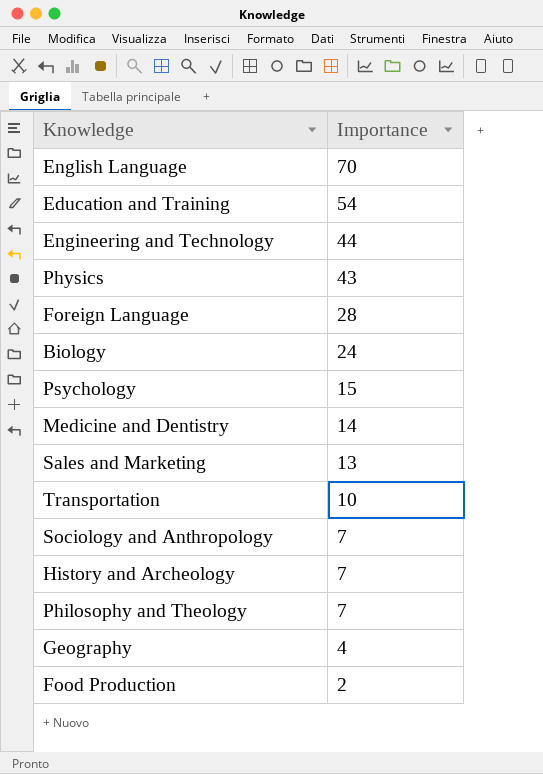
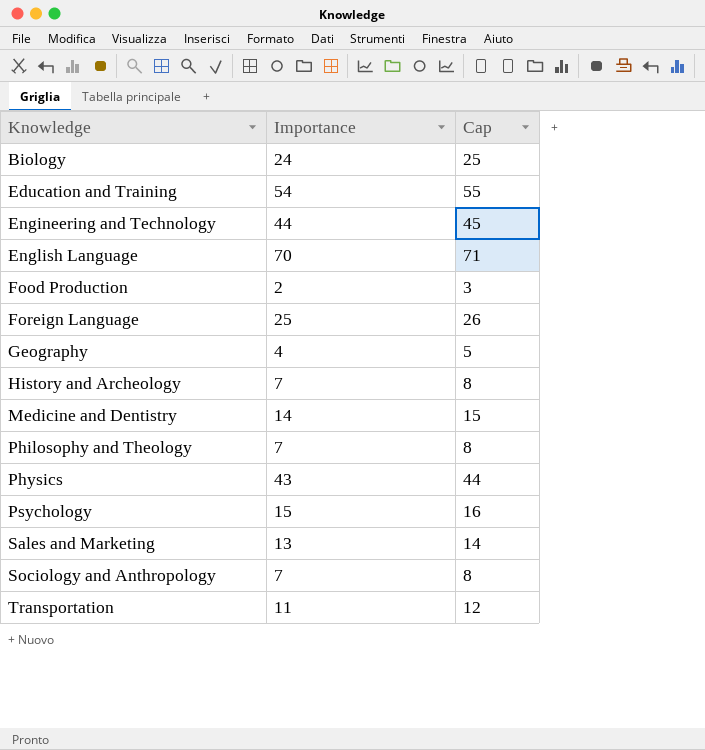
row order: Importance descending -> Knowledge ascending
column Cap | formula: none -> [Importance] + 1
Foreign Language | Importance: 28 -> 25
Transportation | Importance: 10 -> 11

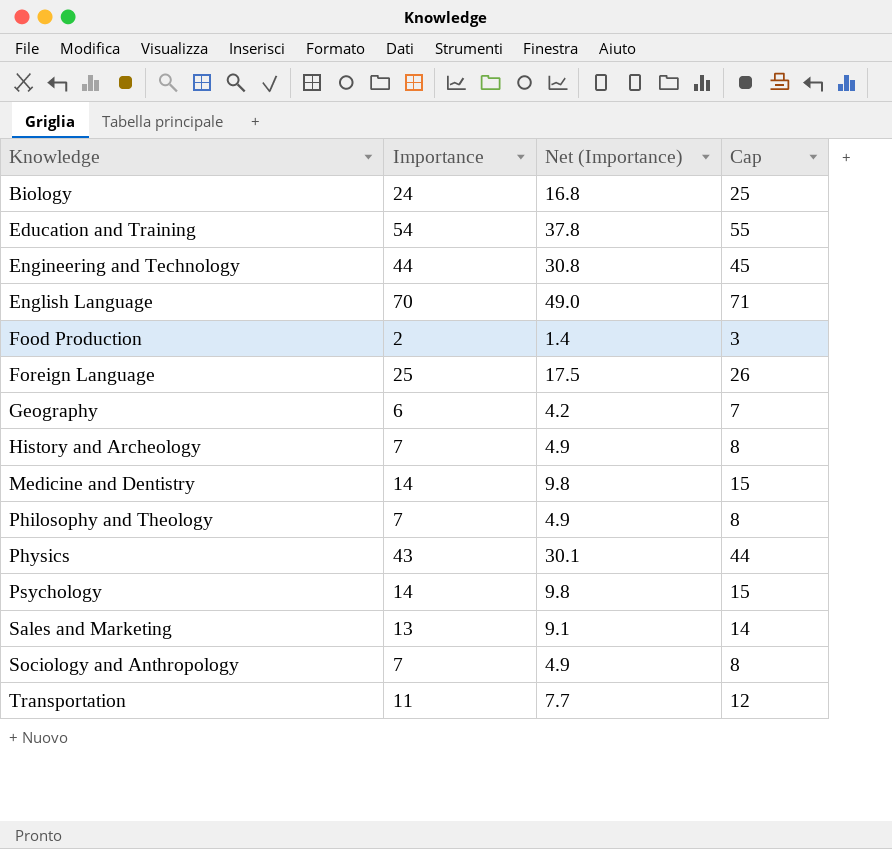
column Net (Importance) | formula: none -> [Importance] * 0.7
Geography | Importance: 4 -> 6
Geography | Cap: 5 -> 7
Psychology | Importance: 15 -> 14
Psychology | Cap: 16 -> 15

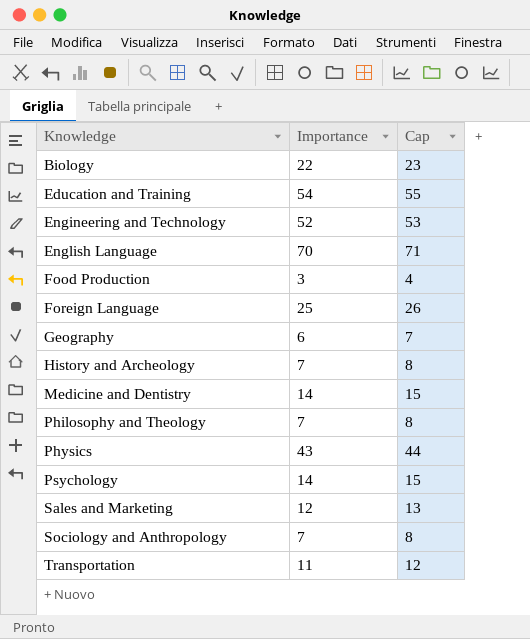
column Net (Importance) | formula: [Importance] * 0.7 -> none
Biology | Importance: 24 -> 22
Biology | Cap: 25 -> 23
Engineering and Technology | Importance: 44 -> 52
Engineering and Technology | Cap: 45 -> 53
Food Production | Importance: 2 -> 3
Food Production | Cap: 3 -> 4
Sales and Marketing | Importance: 13 -> 12
Sales and Marketing | Cap: 14 -> 13

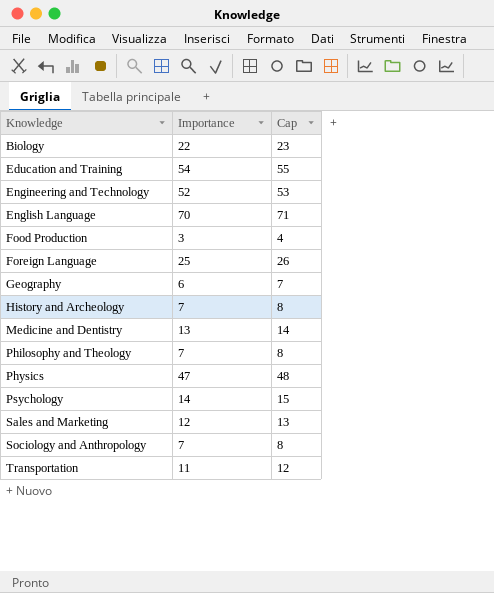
Medicine and Dentistry | Importance: 14 -> 13
Medicine and Dentistry | Cap: 15 -> 14
Physics | Importance: 43 -> 47
Physics | Cap: 44 -> 48

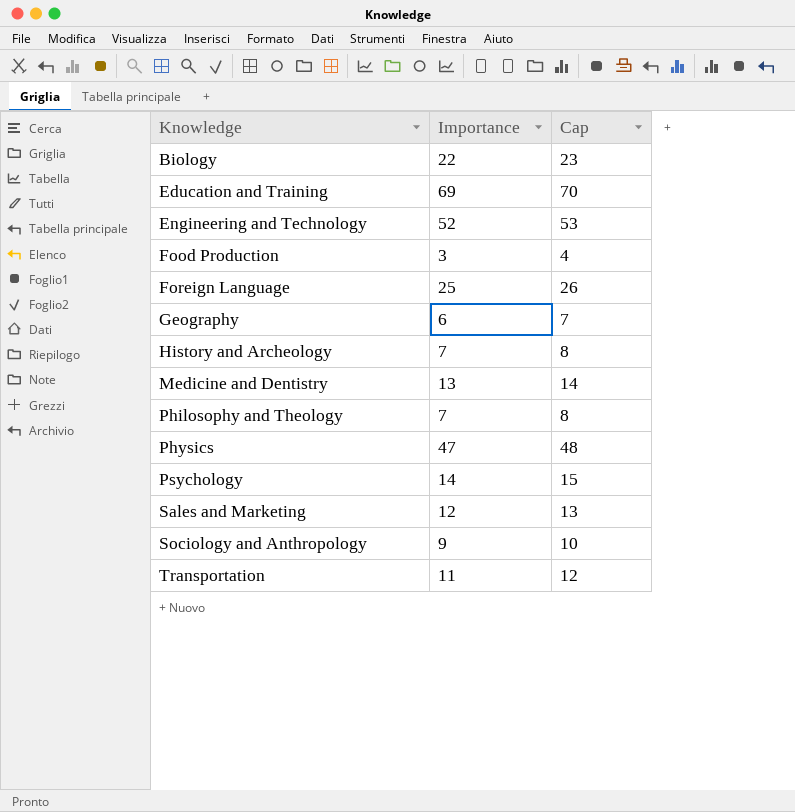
row English Language: 70 | 71 -> none
Education and Training | Importance: 54 -> 69
Education and Training | Cap: 55 -> 70
Sociology and Anthropology | Importance: 7 -> 9
Sociology and Anthropology | Cap: 8 -> 10

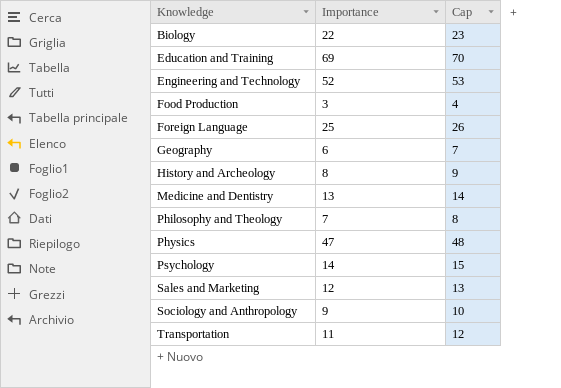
History and Archeology | Importance: 7 -> 8
History and Archeology | Cap: 8 -> 9

